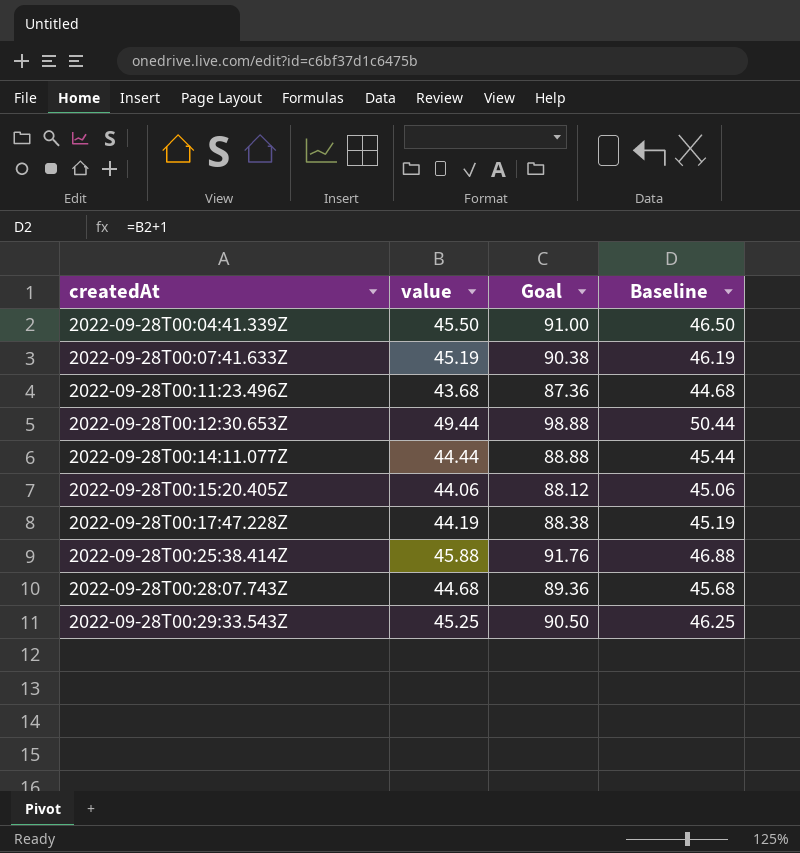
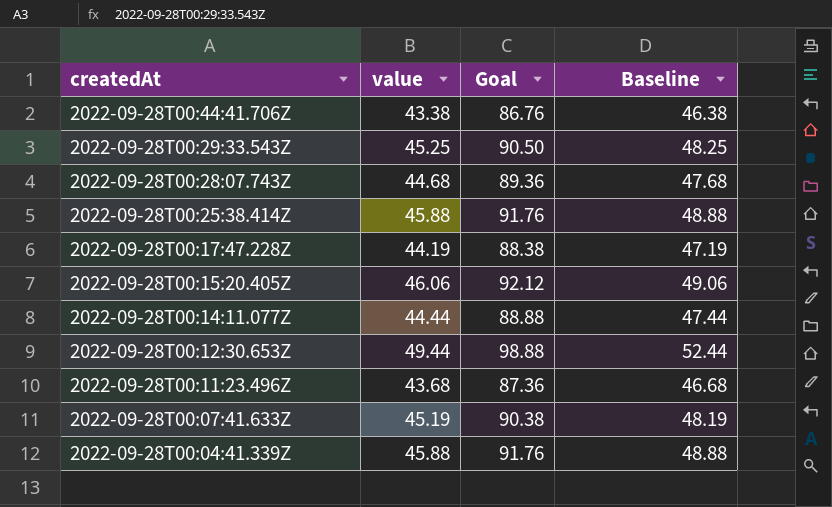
row order: createdAt ascending -> createdAt descending
column Baseline | formula: [value] + 1 -> [value] + 3
row 2022-09-28T00:44:41.706Z: none -> 43.38 | 86.76 | 46.38
2022-09-28T00:15:20.405Z | value: 44.06 -> 46.06
2022-09-28T00:15:20.405Z | Goal: 88.12 -> 92.12
2022-09-28T00:04:41.339Z | value: 45.50 -> 45.88
2022-09-28T00:04:41.339Z | Goal: 91.00 -> 91.76

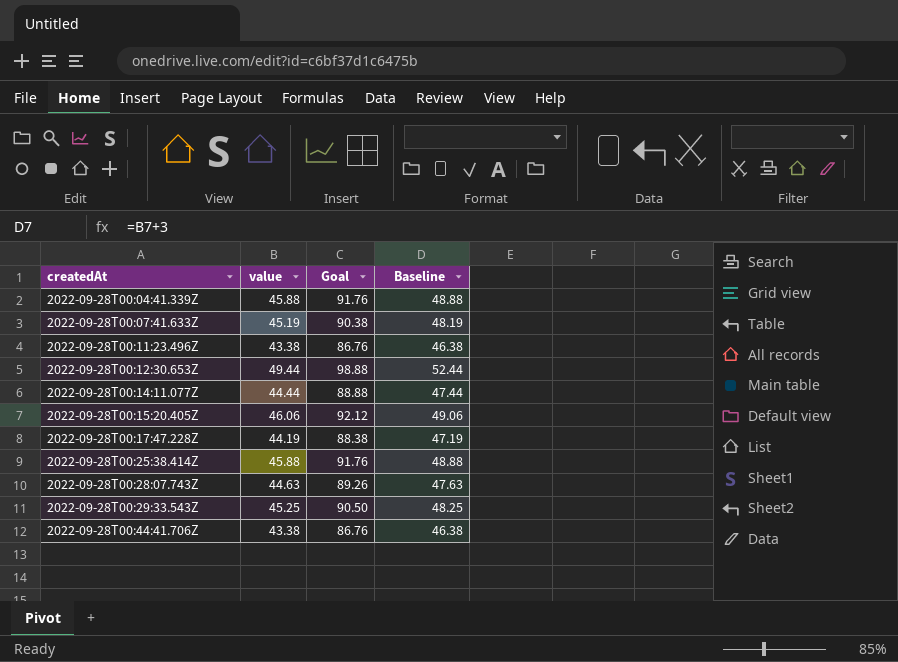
row order: createdAt descending -> createdAt ascending
2022-09-28T00:11:23.496Z | value: 43.68 -> 43.38
2022-09-28T00:11:23.496Z | Goal: 87.36 -> 86.76
2022-09-28T00:11:23.496Z | Baseline: 46.68 -> 46.38
2022-09-28T00:28:07.743Z | value: 44.68 -> 44.63
2022-09-28T00:28:07.743Z | Goal: 89.36 -> 89.26
2022-09-28T00:28:07.743Z | Baseline: 47.68 -> 47.63

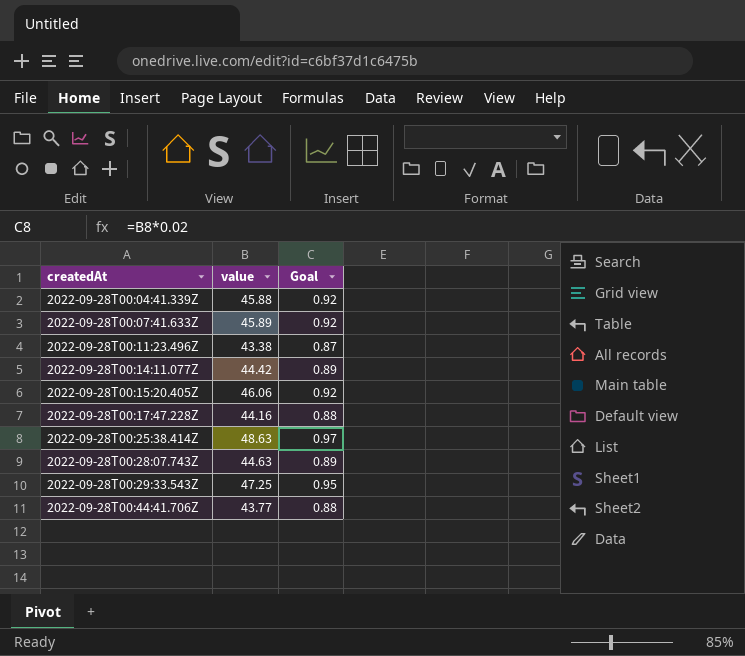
column Baseline | formula: [value] + 3 -> none
column Goal | formula: [value] * 2 -> [value] * 0.02
row 2022-09-28T00:12:30.653Z: 49.44 | 98.88 | 52.44 -> none
2022-09-28T00:07:41.633Z | value: 45.19 -> 45.89
2022-09-28T00:14:11.077Z | value: 44.44 -> 44.42
2022-09-28T00:17:47.228Z | value: 44.19 -> 44.16
2022-09-28T00:25:38.414Z | value: 45.88 -> 48.63
2022-09-28T00:29:33.543Z | value: 45.25 -> 47.25
2022-09-28T00:44:41.706Z | value: 43.38 -> 43.77

